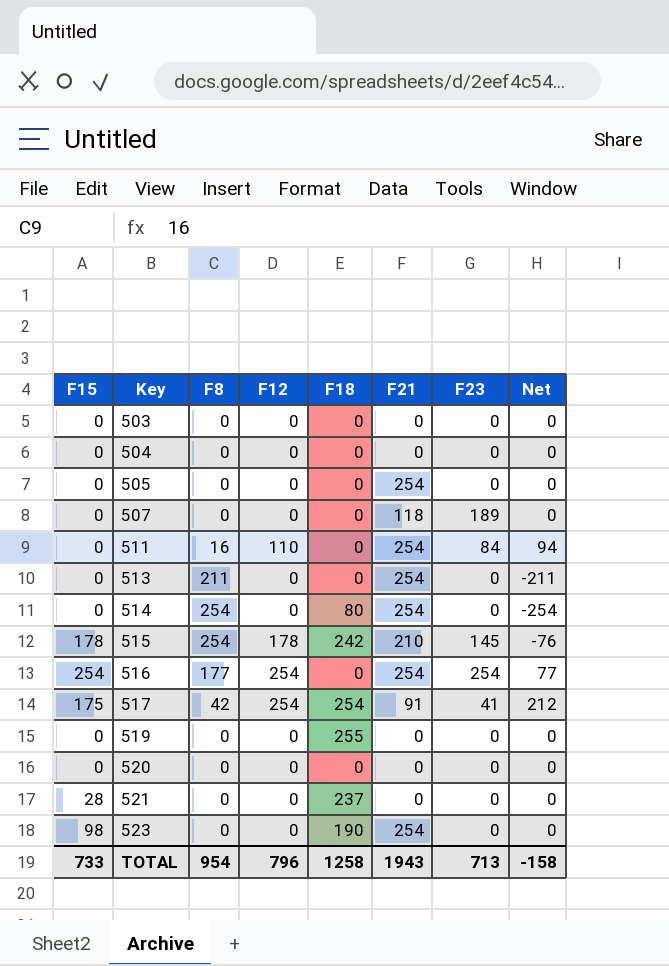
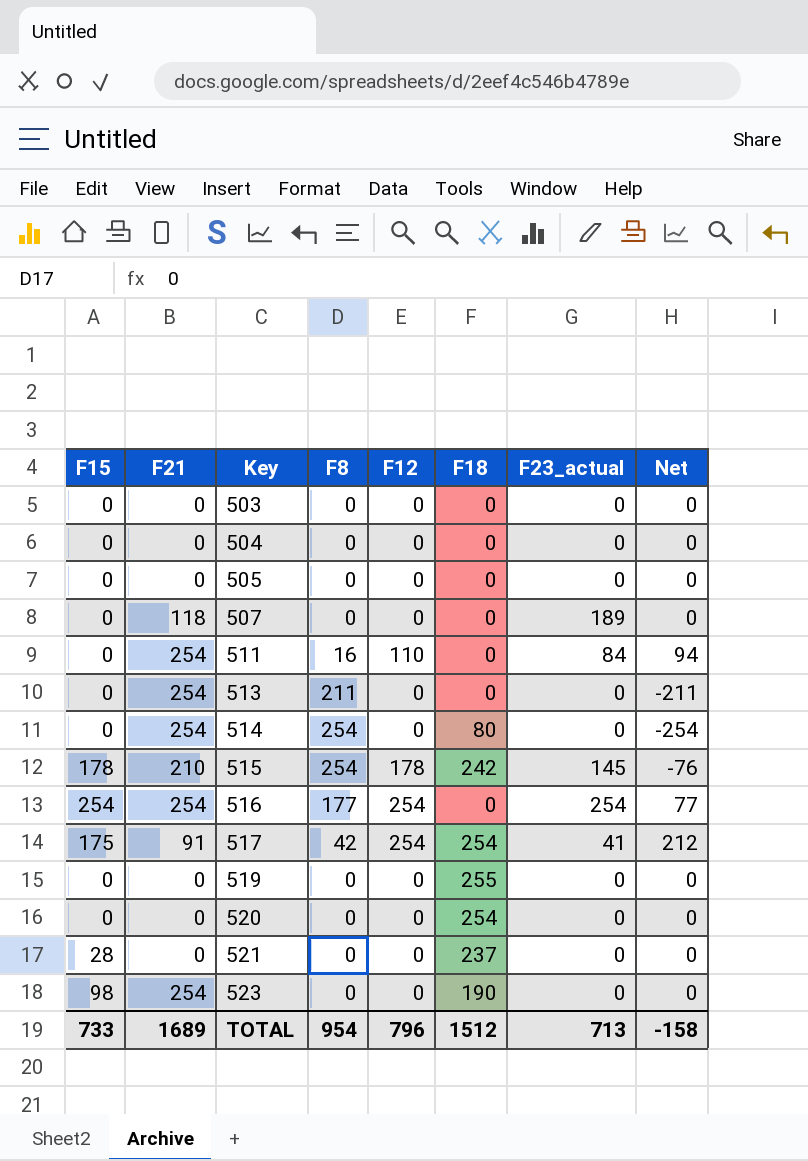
column F21 | position: 6 -> 2
column name: F23 -> F23_actual
505 | F21: 254 -> 0
520 | F18: 0 -> 254
TOTAL | F21: 1943 -> 1689
TOTAL | F18: 1258 -> 1512

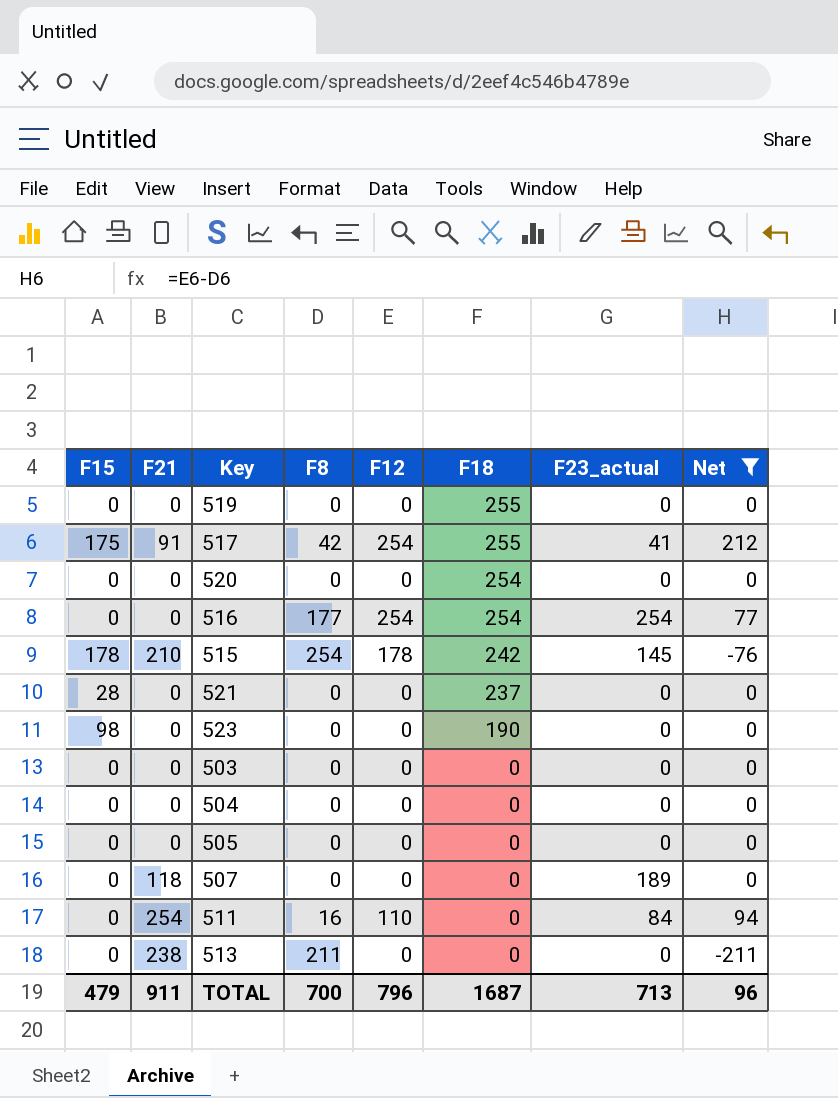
filter: none -> Net != -254
row order: Key ascending -> F18 descending
517 | F18: 254 -> 255
516 | F15: 254 -> 0
516 | F21: 254 -> 0
516 | F18: 0 -> 254
523 | F21: 254 -> 0
513 | F21: 254 -> 238
TOTAL | F15: 733 -> 479
TOTAL | F21: 1689 -> 911
TOTAL | F8: 954 -> 700
TOTAL | F18: 1512 -> 1687
TOTAL | Net: -158 -> 96

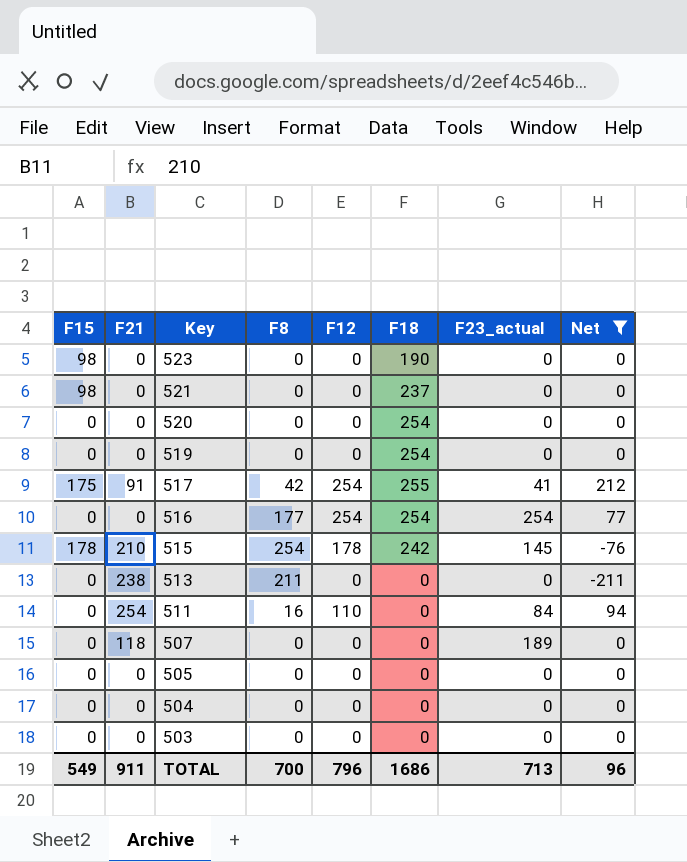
row order: F18 descending -> Key descending
521 | F15: 28 -> 98
519 | F18: 255 -> 254
TOTAL | F15: 479 -> 549
TOTAL | F18: 1687 -> 1686

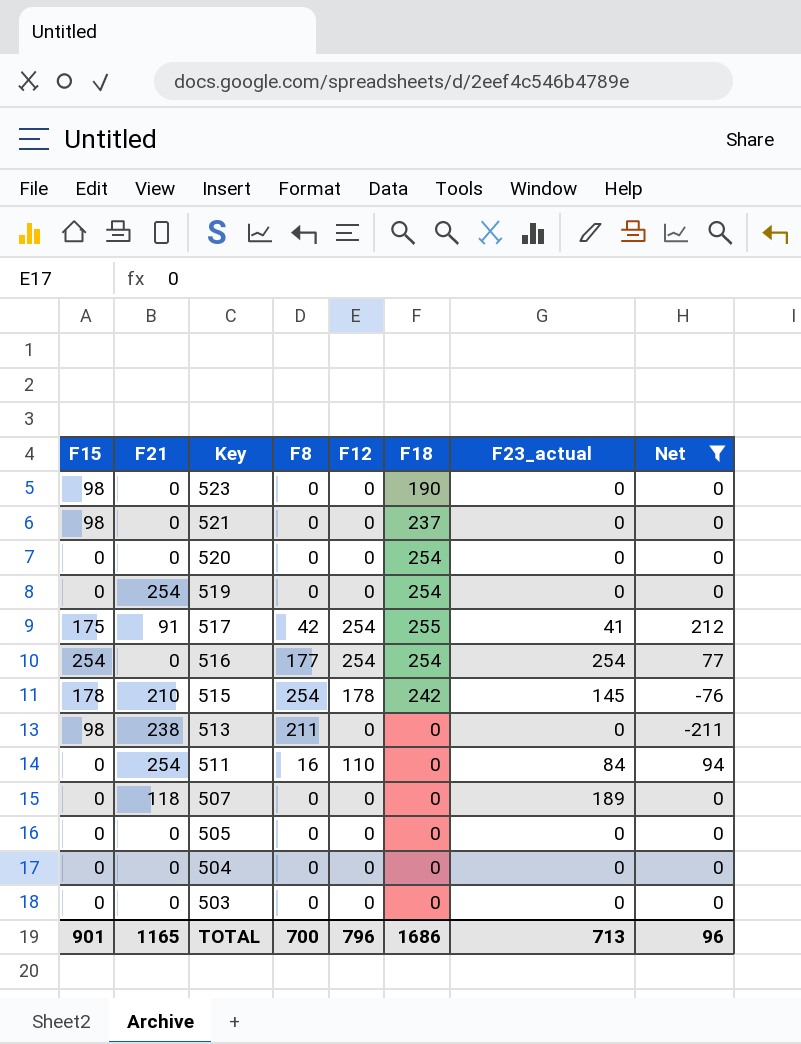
519 | F21: 0 -> 254
516 | F15: 0 -> 254
513 | F15: 0 -> 98
TOTAL | F15: 549 -> 901
TOTAL | F21: 911 -> 1165

